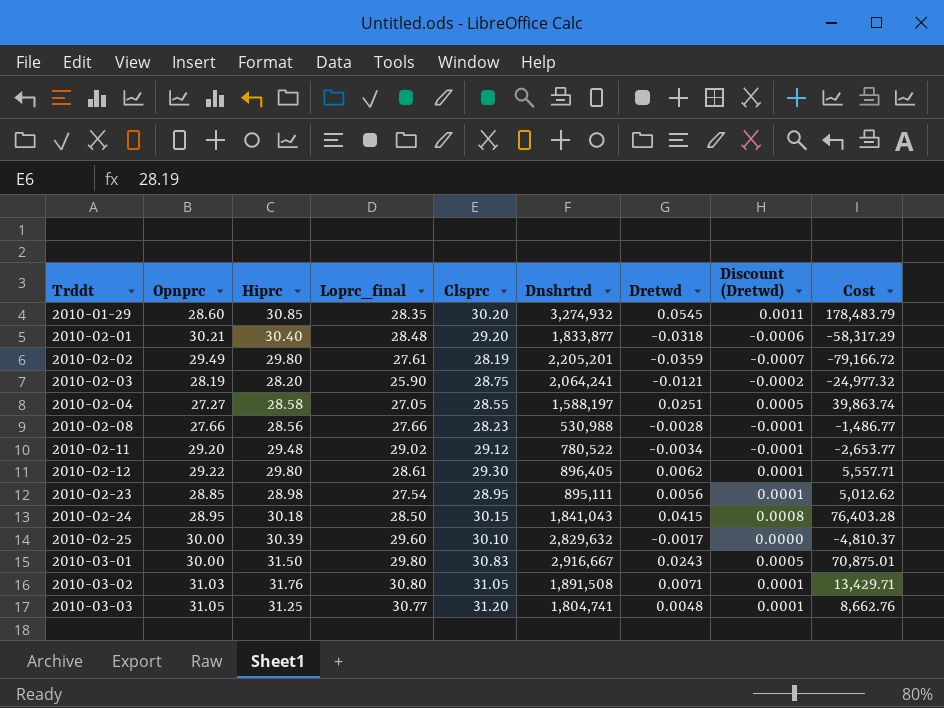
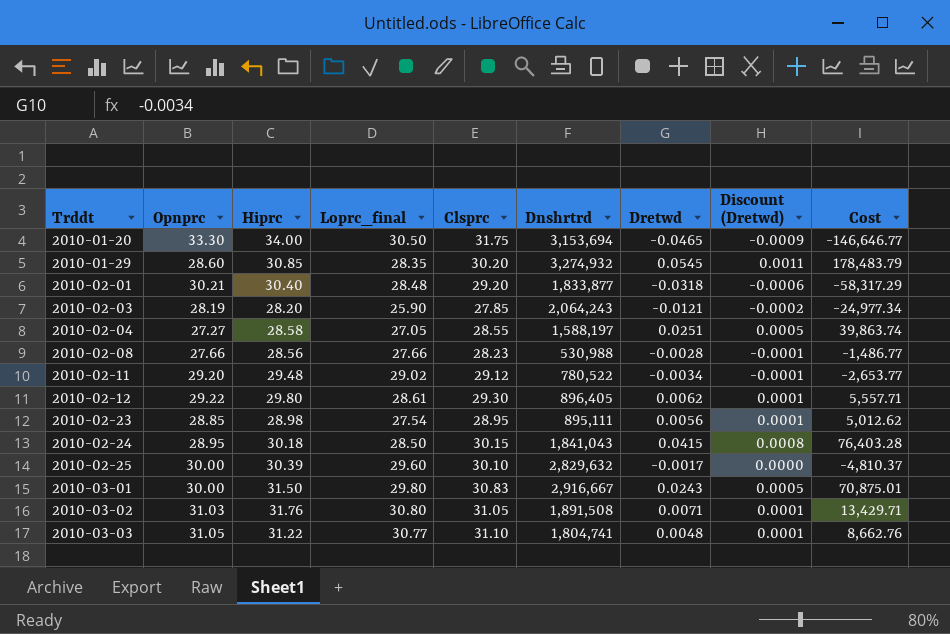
row 2010-02-02: 29.49 | 29.80 | 27.61 | 28.19 | 2,205,201 | -0.0359 | -0.0007 | -79,166.72 -> none
row 2010-01-20: none -> 33.30 | 34.00 | 30.50 | 31.75 | 3,153,694 | -0.0465 | -0.0009 | -146,646.77
2010-02-03 | Clsprc: 28.75 -> 27.85
2010-02-03 | Dnshrtrd: 2,064,241 -> 2,064,243
2010-02-03 | Cost: -24,977.32 -> -24,977.34
2010-03-03 | Hiprc: 31.25 -> 31.22
2010-03-03 | Clsprc: 31.20 -> 31.10

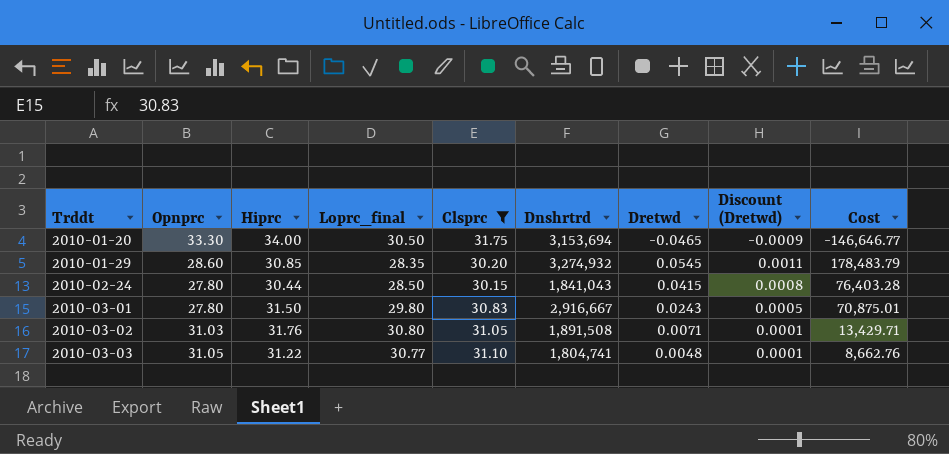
filter: none -> Clsprc >= 30.15
2010-02-24 | Opnprc: 28.95 -> 27.80
2010-02-24 | Hiprc: 30.18 -> 30.44
2010-03-01 | Opnprc: 30.00 -> 27.80

